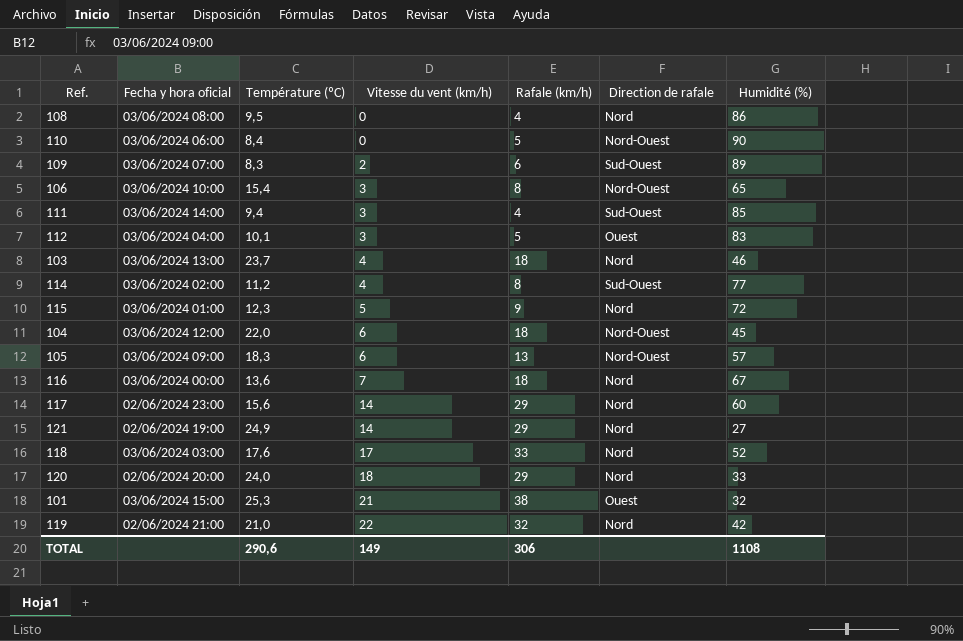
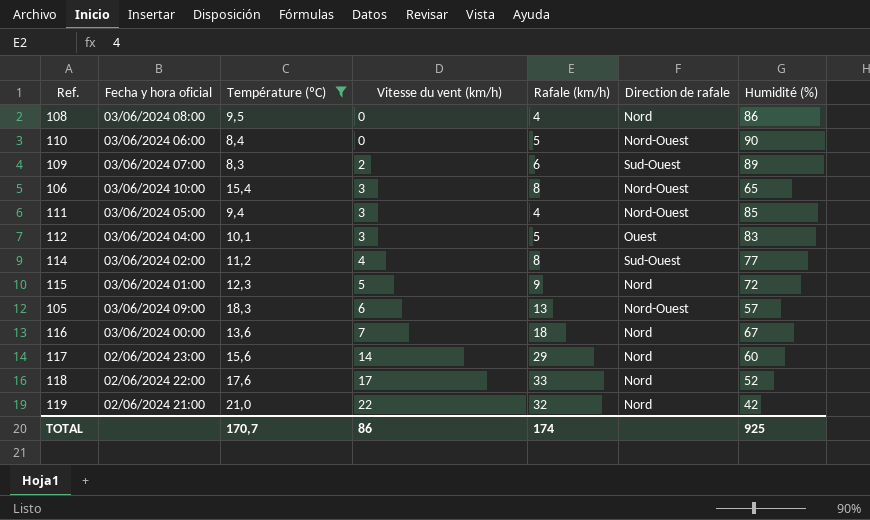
filter: none -> Température (ºC) <= 21,0
111 | Fecha y hora oficial: 03/06/2024 14:00 -> 03/06/2024 05:00
111 | Direction de rafale: Sud-Ouest -> Nord-Ouest
118 | Fecha y hora oficial: 03/06/2024 03:00 -> 02/06/2024 22:00
TOTAL | Température (ºC): 290,6 -> 170,7
TOTAL | Vitesse du vent (km/h): 149 -> 86
TOTAL | Rafale (km/h): 306 -> 174
TOTAL | Humidité (%): 1108 -> 925

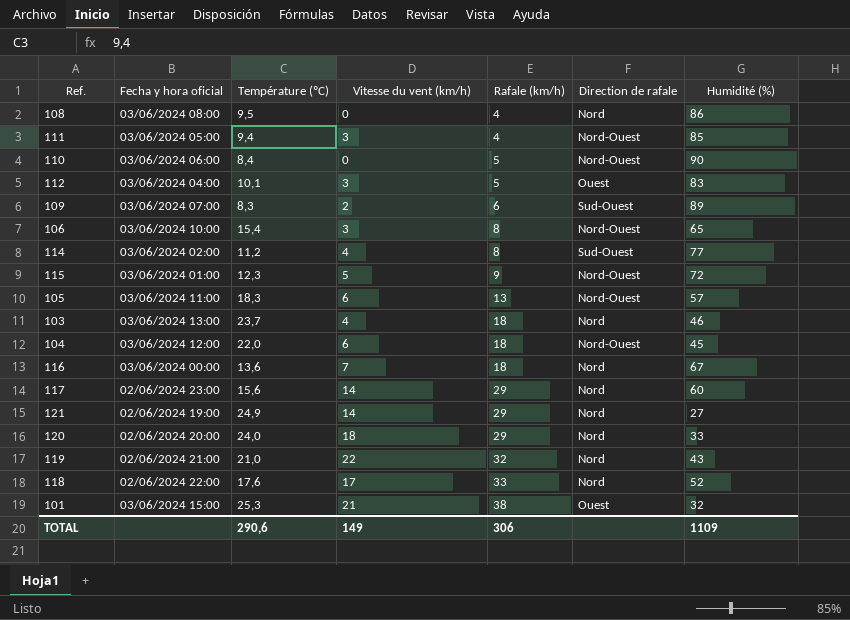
filter: Température (ºC) <= 21,0 -> none
row order: Vitesse du vent (km/h) ascending -> Rafale (km/h) ascending
115 | Direction de rafale: Nord -> Nord-Ouest
105 | Fecha y hora oficial: 03/06/2024 09:00 -> 03/06/2024 11:00
119 | Humidité (%): 42 -> 43
TOTAL | Température (ºC): 170,7 -> 290,6
TOTAL | Vitesse du vent (km/h): 86 -> 149
TOTAL | Rafale (km/h): 174 -> 306
TOTAL | Humidité (%): 925 -> 1109

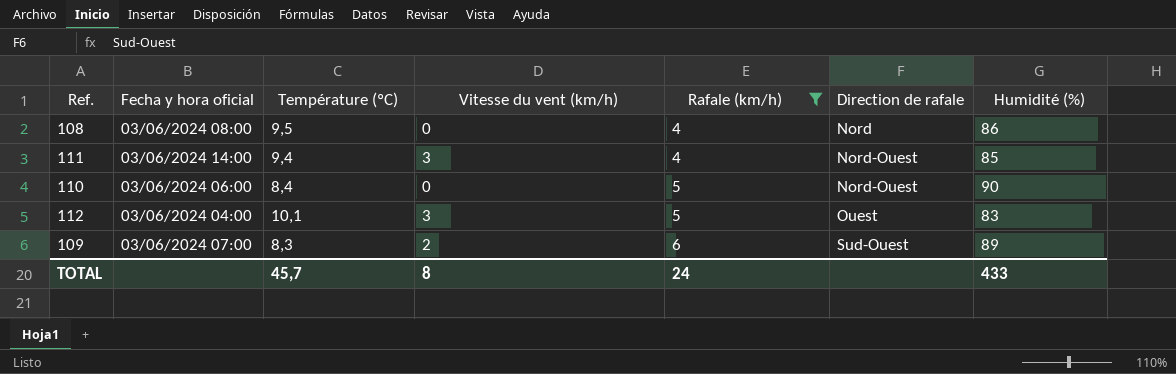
filter: none -> Rafale (km/h) <= 6
111 | Fecha y hora oficial: 03/06/2024 05:00 -> 03/06/2024 14:00
TOTAL | Température (ºC): 290,6 -> 45,7
TOTAL | Vitesse du vent (km/h): 149 -> 8
TOTAL | Rafale (km/h): 306 -> 24
TOTAL | Humidité (%): 1109 -> 433

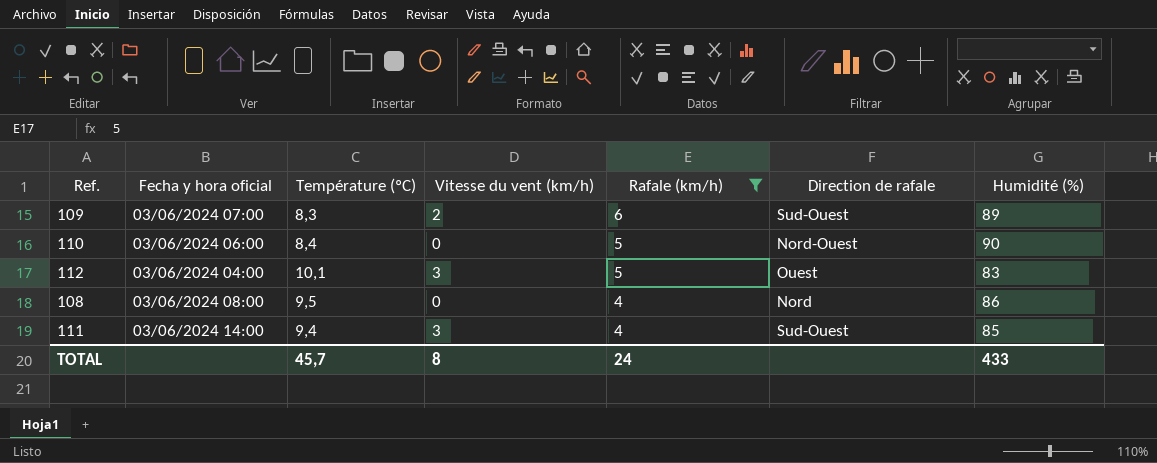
row order: Rafale (km/h) ascending -> Rafale (km/h) descending
111 | Direction de rafale: Nord-Ouest -> Sud-Ouest

